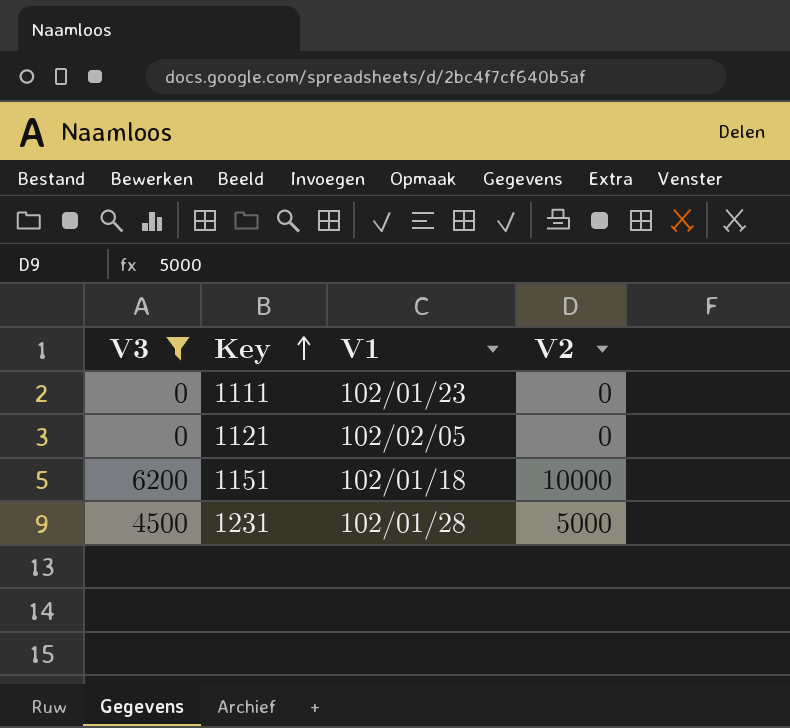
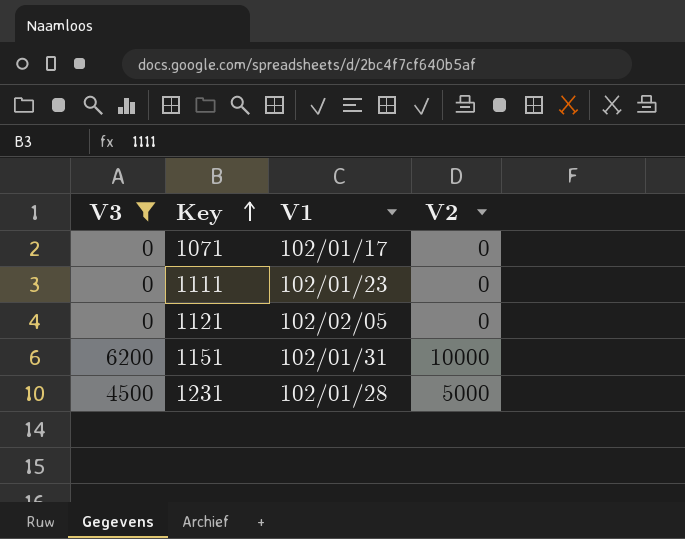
row 1071: none -> 0 | 102/01/17 | 0
1151 | V1: 102/01/18 -> 102/01/31

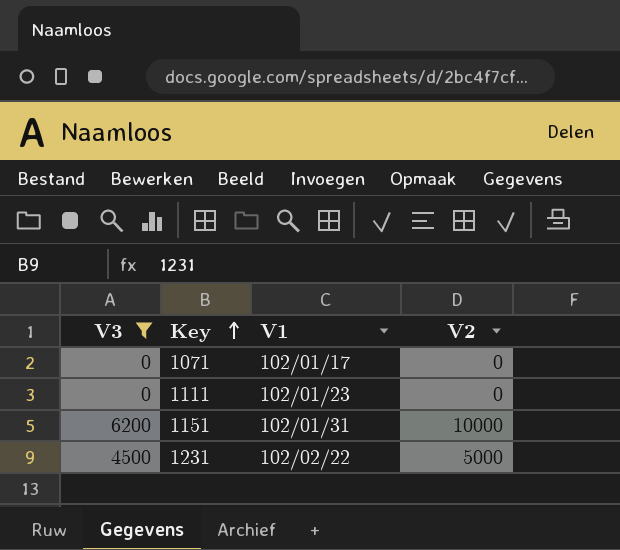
row 1121: 0 | 102/02/05 | 0 -> none
1231 | V1: 102/01/28 -> 102/02/22

